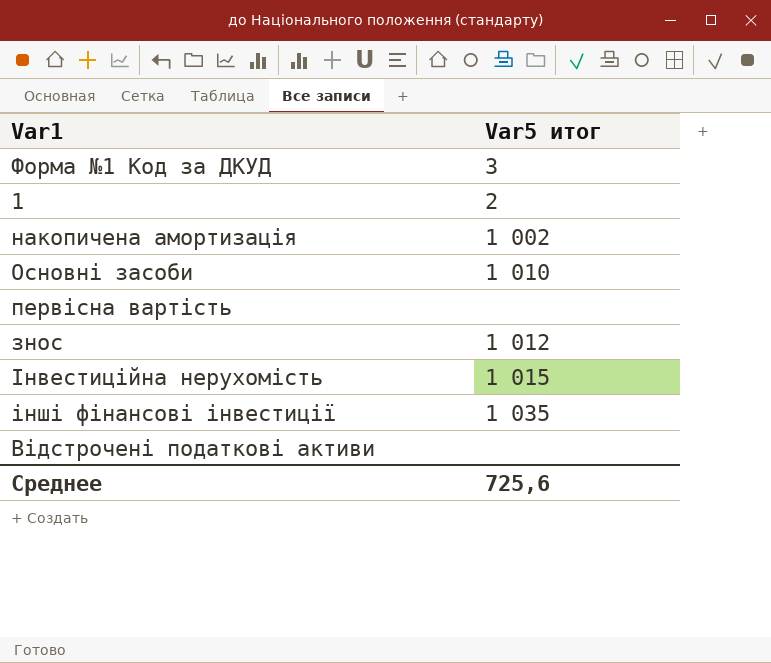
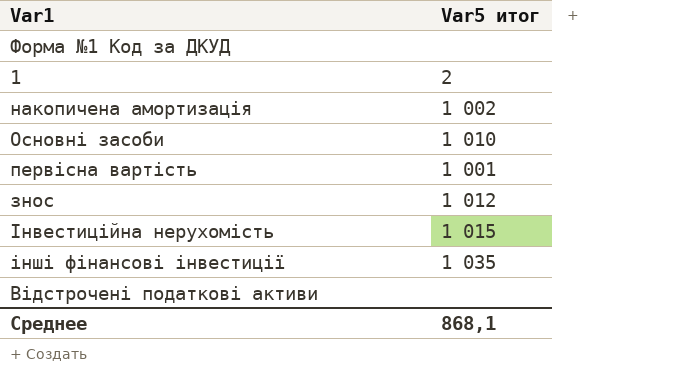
Форма №1 Код за ДКУД | Var5 итог: 3 -> none
первісна вартість | Var5 итог: none -> 1 001
Среднее | Var5 итог: 725,6 -> 868,1

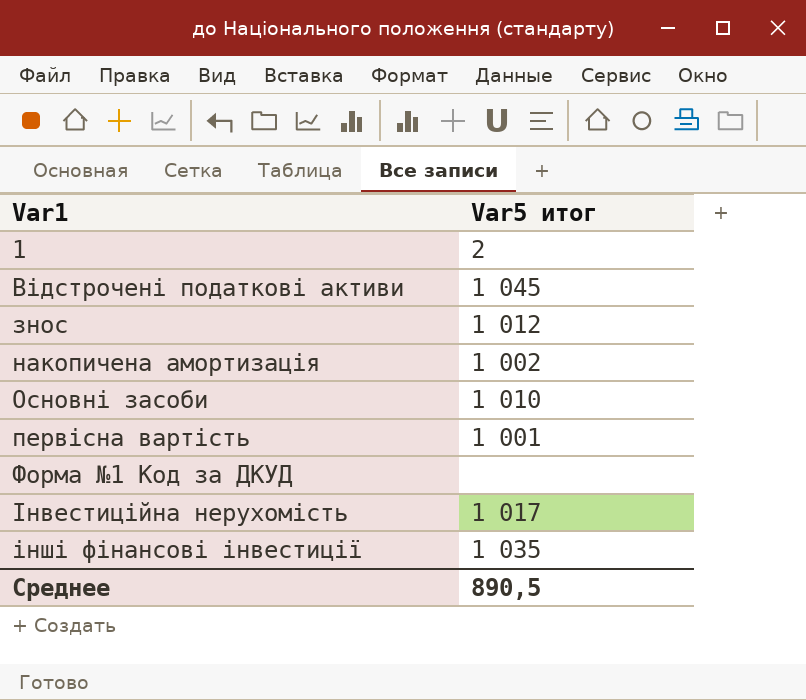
row order: none -> Var1 ascending
Відстрочені податкові активи | Var5 итог: none -> 1 045
Інвестиційна нерухомість | Var5 итог: 1 015 -> 1 017
Среднее | Var5 итог: 868,1 -> 890,5

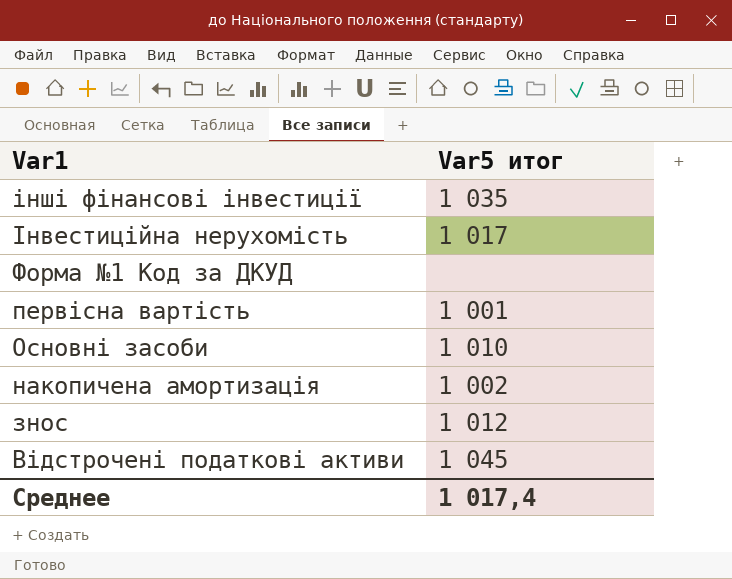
row order: Var1 ascending -> Var1 descending
row 1: 2 -> none
Среднее | Var5 итог: 890,5 -> 1 017,4

